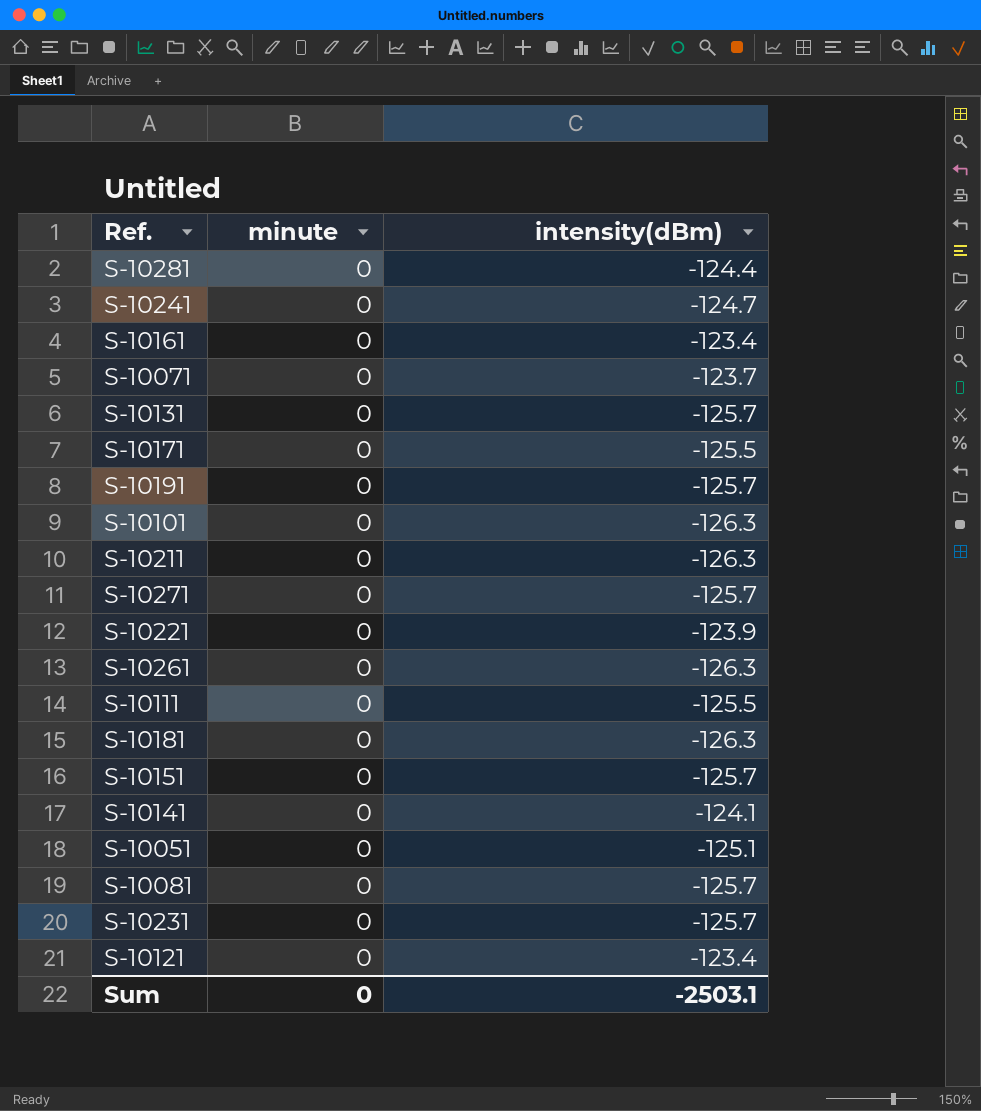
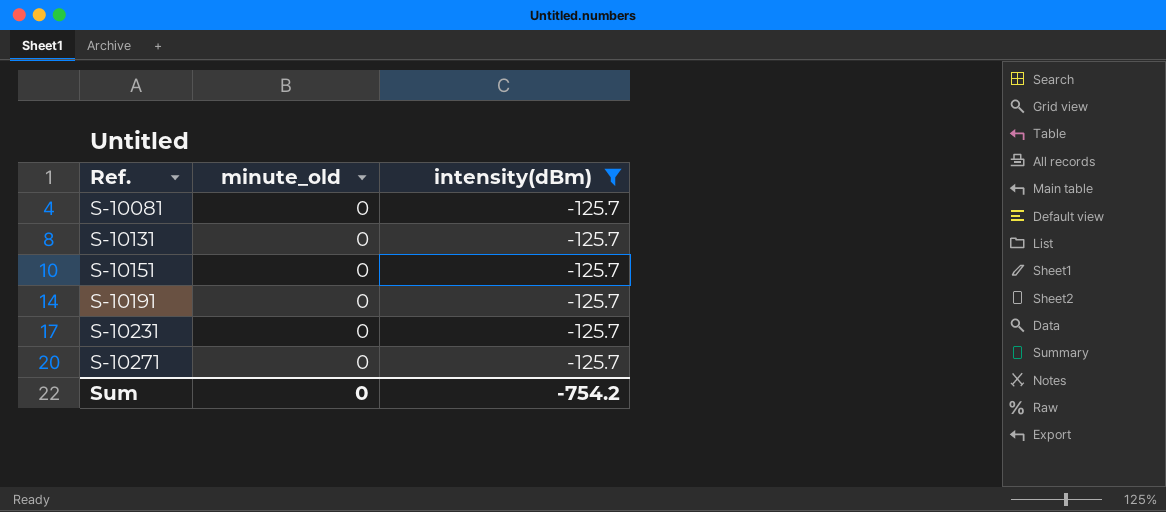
filter: none -> intensity(dBm) = -125.7
row order: none -> Ref. ascending
column name: minute -> minute_old
Sum | intensity(dBm): -2503.1 -> -754.2

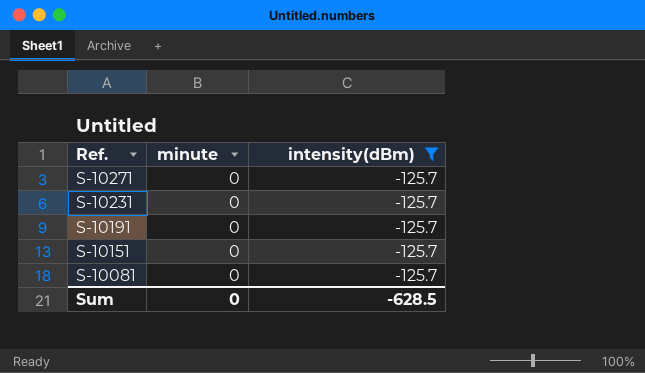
row order: Ref. ascending -> Ref. descending
column name: minute_old -> minute
row S-10131: 0 | -125.7 -> none
Sum | intensity(dBm): -754.2 -> -628.5

